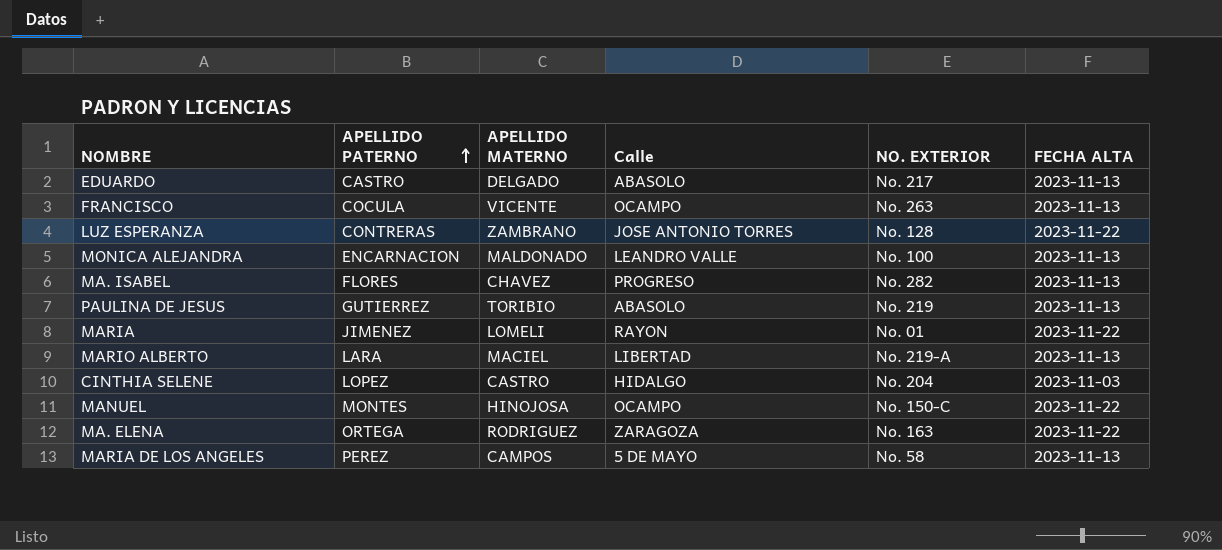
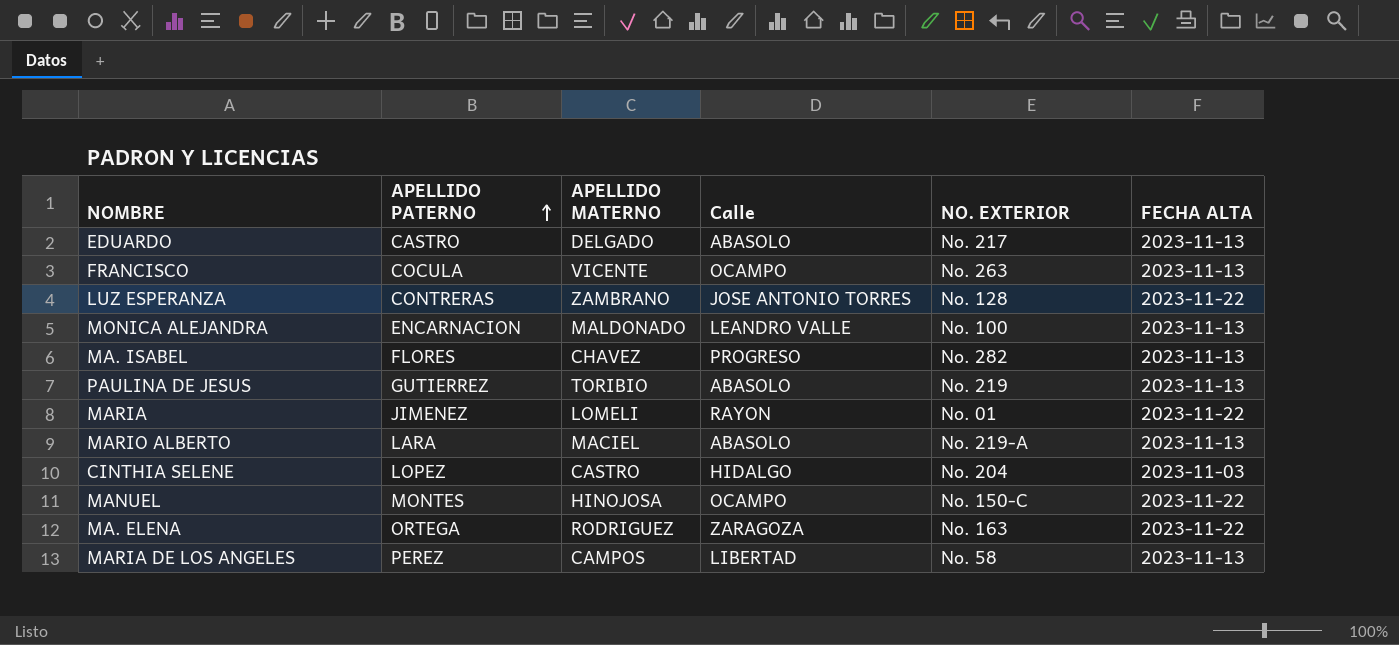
MARIO ALBERTO | Calle: LIBERTAD -> ABASOLO
MARIA DE LOS ANGELES | Calle: 5 DE MAYO -> LIBERTAD

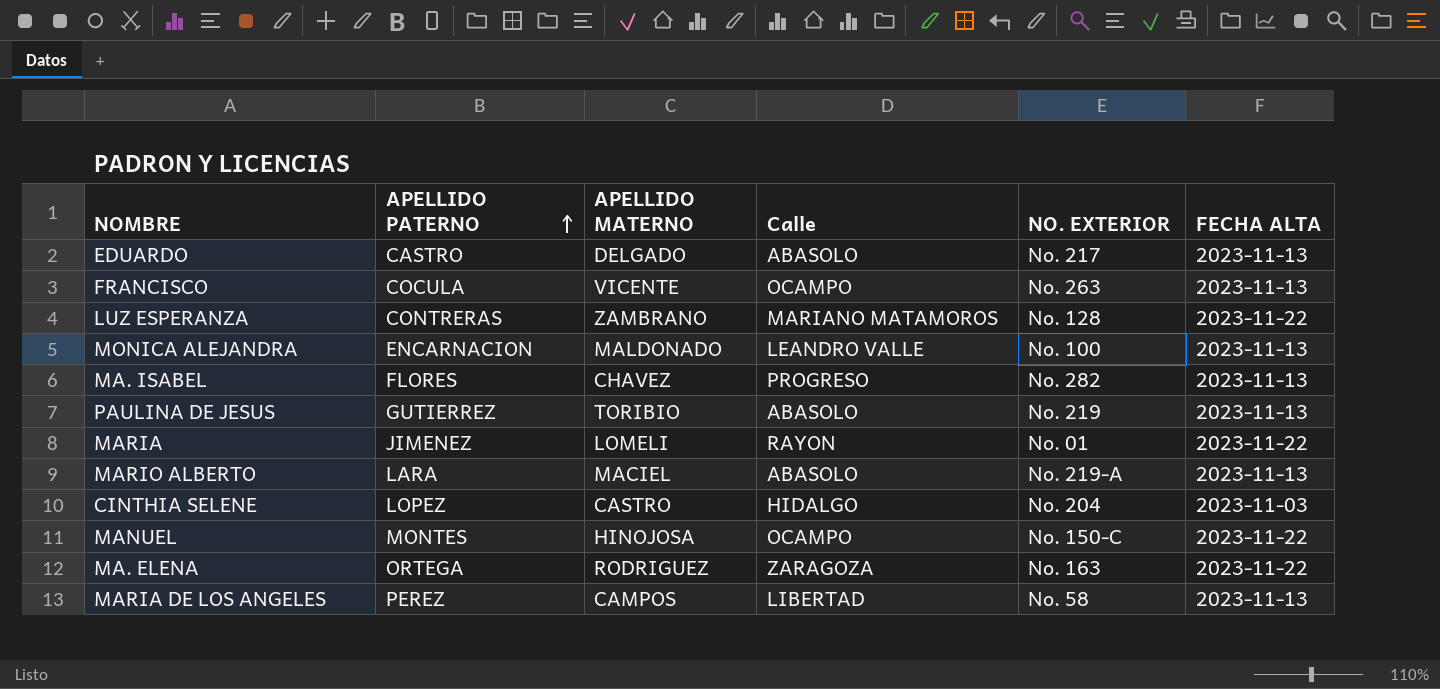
LUZ ESPERANZA | Calle: JOSE ANTONIO TORRES -> MARIANO MATAMOROS

